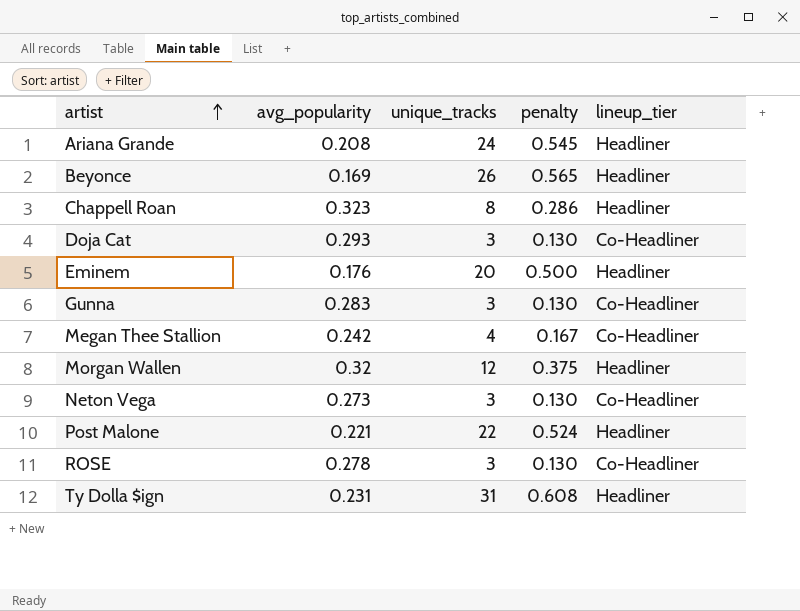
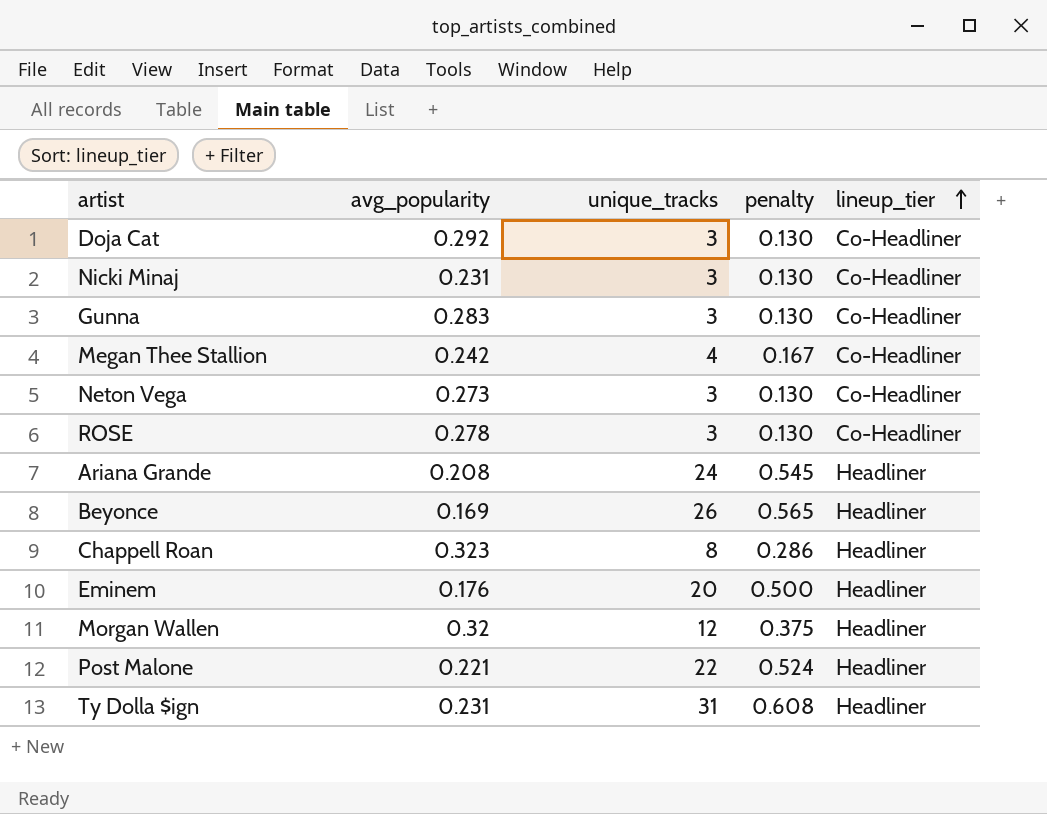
row order: artist ascending -> lineup_tier ascending
Doja Cat | avg_popularity: 0.293 -> 0.292
row Nicki Minaj: none -> 0.231 | 3 | 0.130 | Co-Headliner

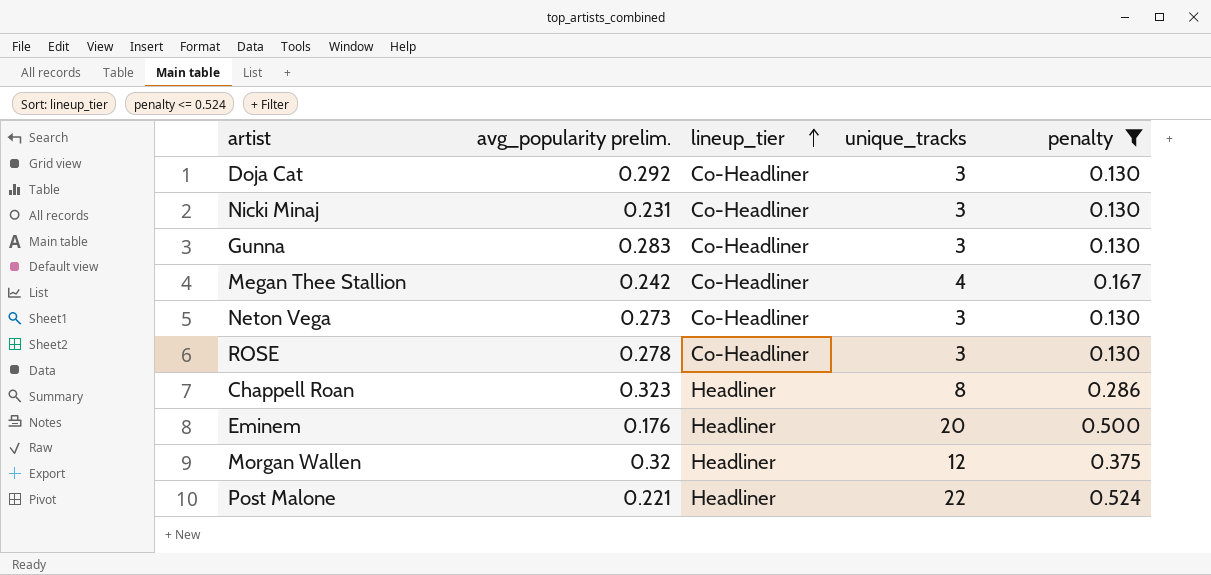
filter: none -> penalty <= 0.524
column name: avg_popularity -> avg_popularity prelim.
column lineup_tier | position: 5 -> 3

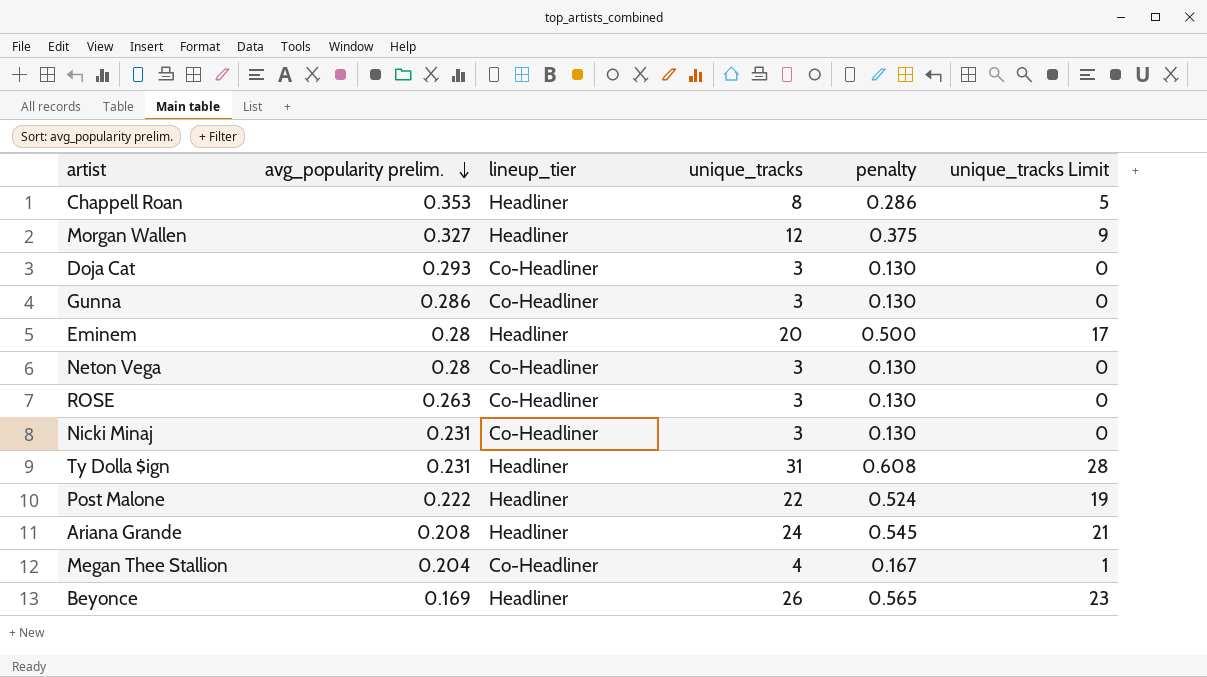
filter: penalty <= 0.524 -> none
row order: lineup_tier ascending -> avg_popularity prelim. descending
column unique_tracks Limit | formula: none -> [unique_tracks] - 3
Chappell Roan | avg_popularity prelim.: 0.323 -> 0.353
Morgan Wallen | avg_popularity prelim.: 0.32 -> 0.327
Doja Cat | avg_popularity prelim.: 0.292 -> 0.293
Gunna | avg_popularity prelim.: 0.283 -> 0.286
Eminem | avg_popularity prelim.: 0.176 -> 0.28
Neton Vega | avg_popularity prelim.: 0.273 -> 0.28
ROSE | avg_popularity prelim.: 0.278 -> 0.263
Post Malone | avg_popularity prelim.: 0.221 -> 0.222
Megan Thee Stallion | avg_popularity prelim.: 0.242 -> 0.204

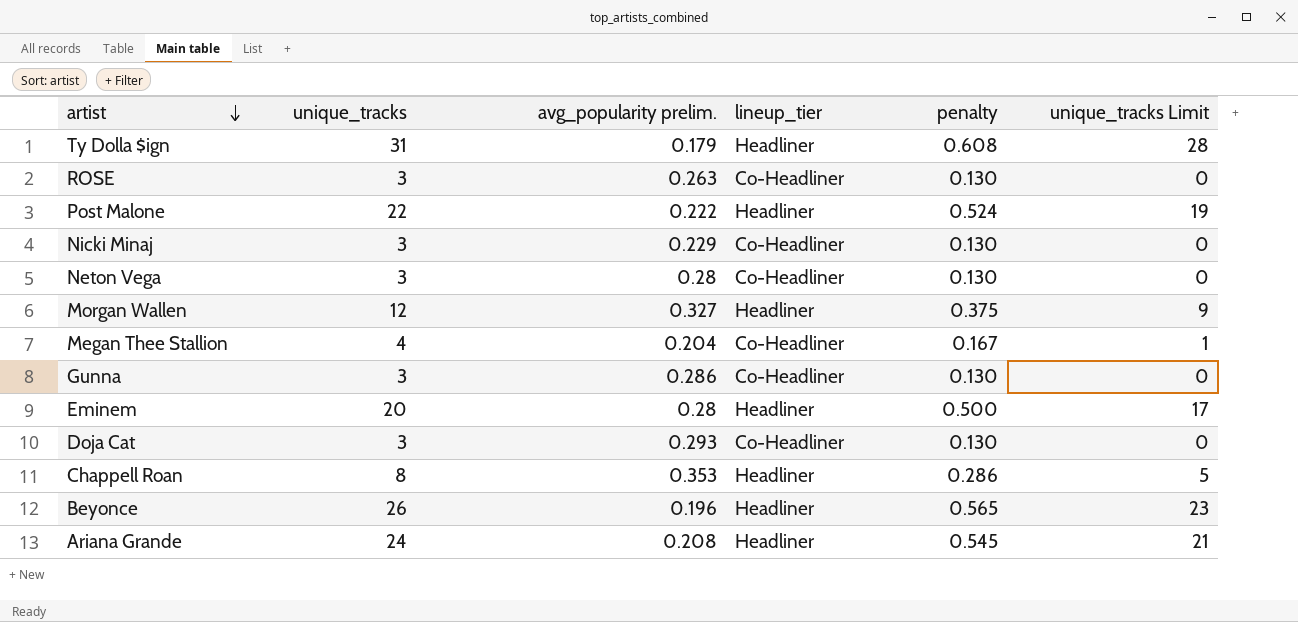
row order: avg_popularity prelim. descending -> artist descending
column unique_tracks | position: 4 -> 2
Ty Dolla $ign | avg_popularity prelim.: 0.231 -> 0.179
Nicki Minaj | avg_popularity prelim.: 0.231 -> 0.229
Beyonce | avg_popularity prelim.: 0.169 -> 0.196

